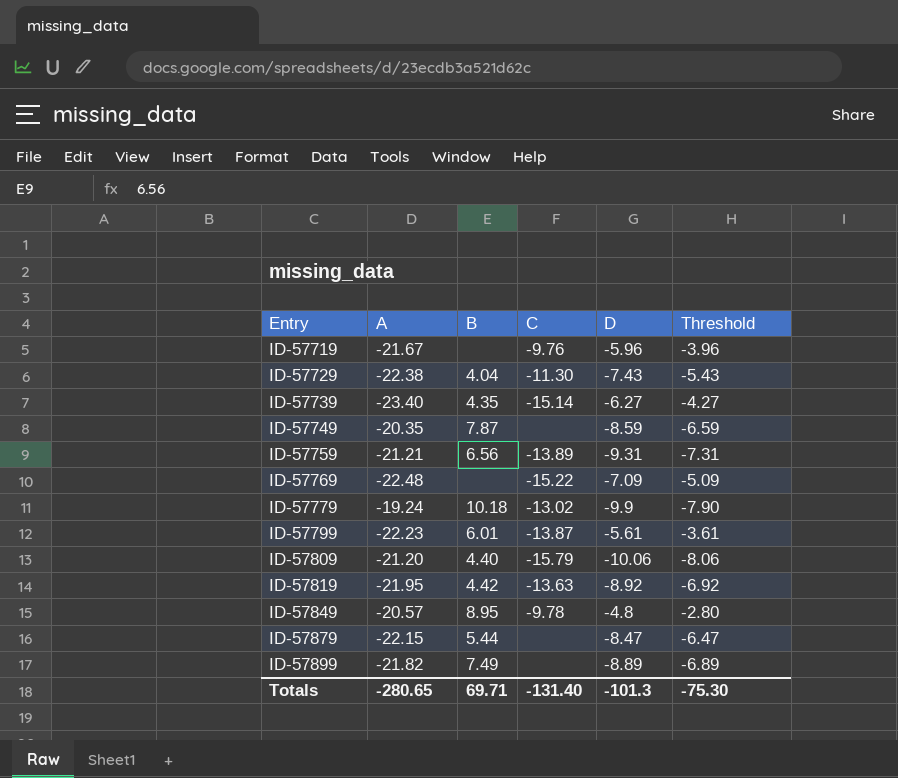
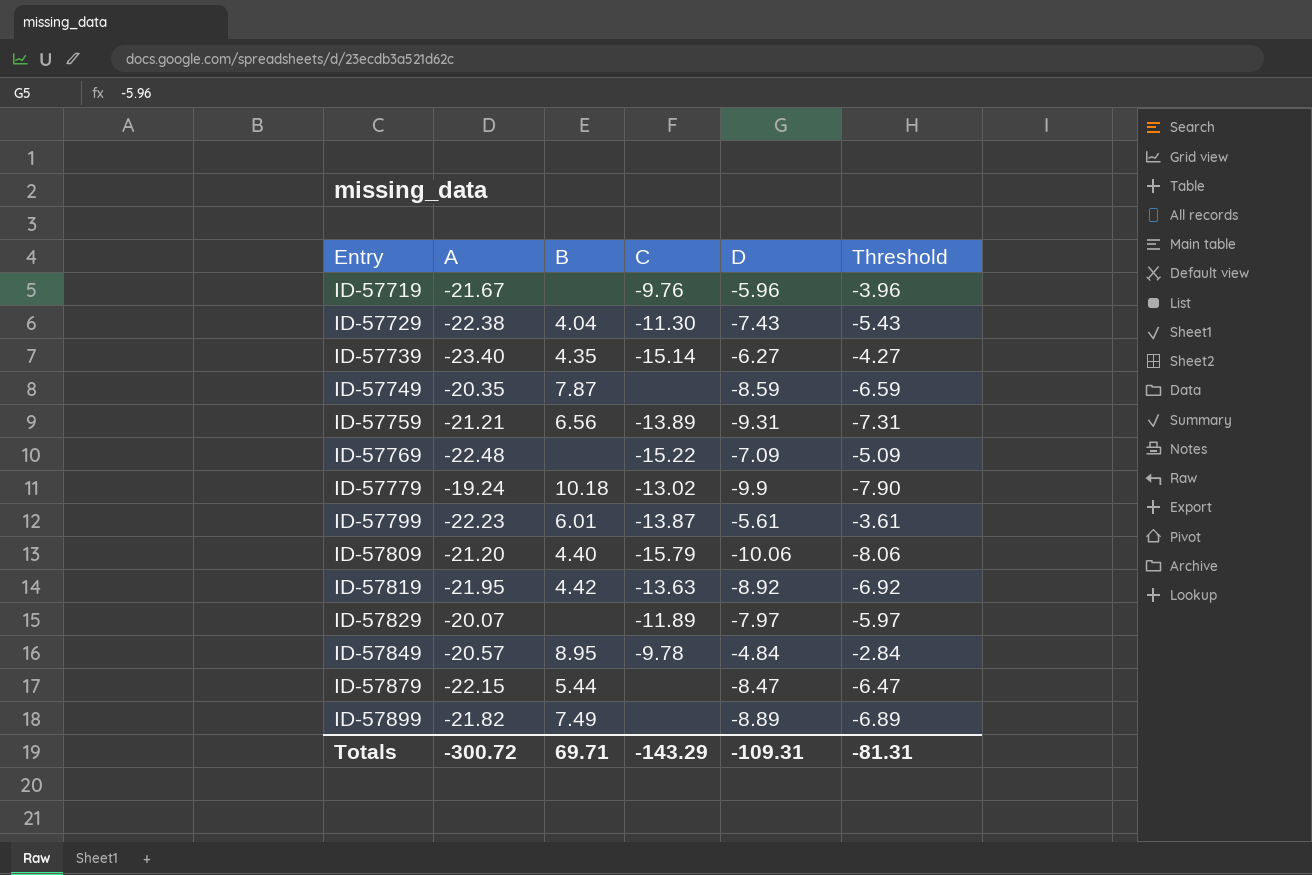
row ID-57829: none -> -20.07 | none | -11.89 | -7.97 | -5.97
ID-57849 | D: -4.8 -> -4.84
ID-57849 | Threshold: -2.80 -> -2.84
Totals | A: -280.65 -> -300.72
Totals | C: -131.40 -> -143.29
Totals | D: -101.3 -> -109.31
Totals | Threshold: -75.30 -> -81.31

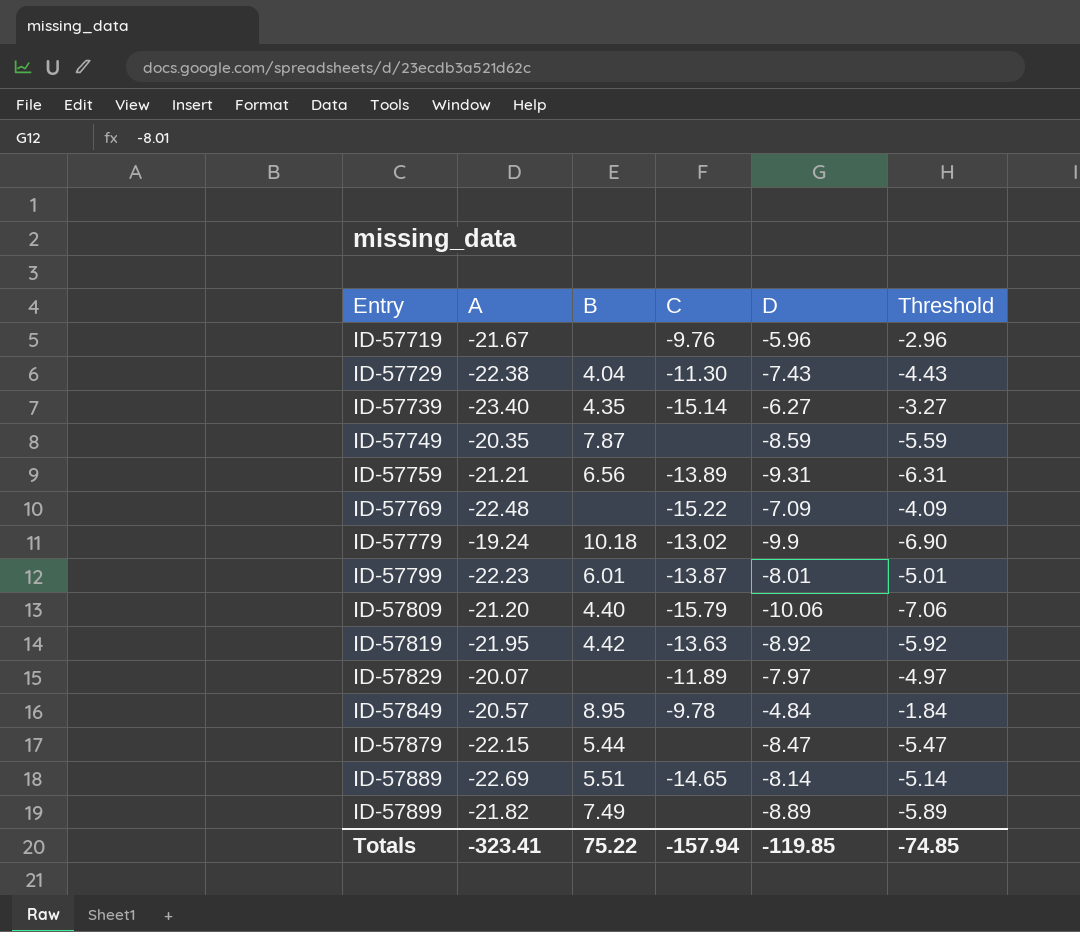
column Threshold | formula: [D] + 2 -> [D] + 3
ID-57799 | D: -5.61 -> -8.01
row ID-57889: none -> -22.69 | 5.51 | -14.65 | -8.14 | -5.14
Totals | A: -300.72 -> -323.41
Totals | B: 69.71 -> 75.22
Totals | C: -143.29 -> -157.94
Totals | D: -109.31 -> -119.85
Totals | Threshold: -81.31 -> -74.85

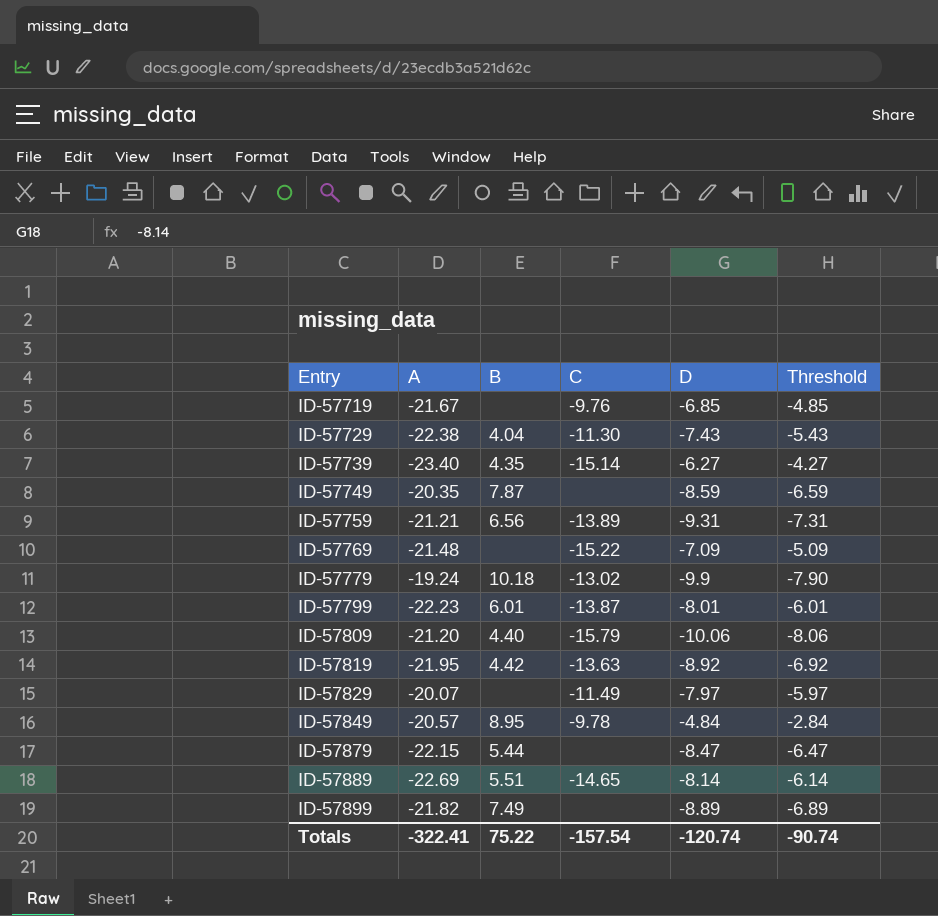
column Threshold | formula: [D] + 3 -> [D] + 2
ID-57719 | D: -5.96 -> -6.85
ID-57769 | A: -22.48 -> -21.48
ID-57829 | C: -11.89 -> -11.49
Totals | A: -323.41 -> -322.41
Totals | C: -157.94 -> -157.54
Totals | D: -119.85 -> -120.74
Totals | Threshold: -74.85 -> -90.74

